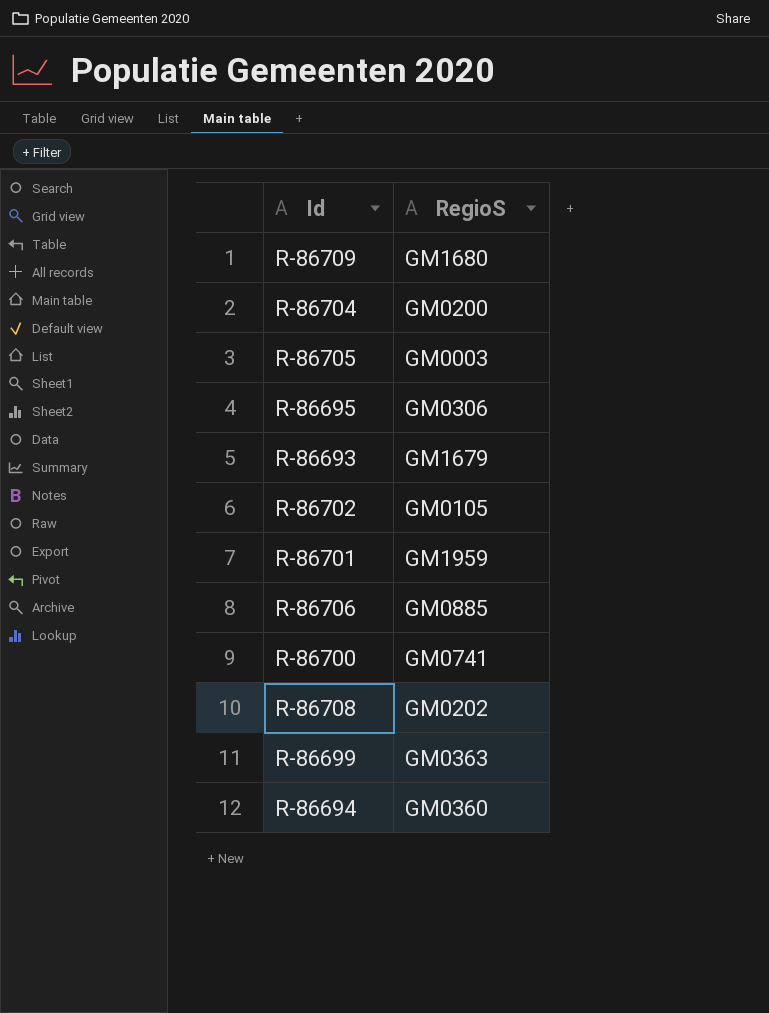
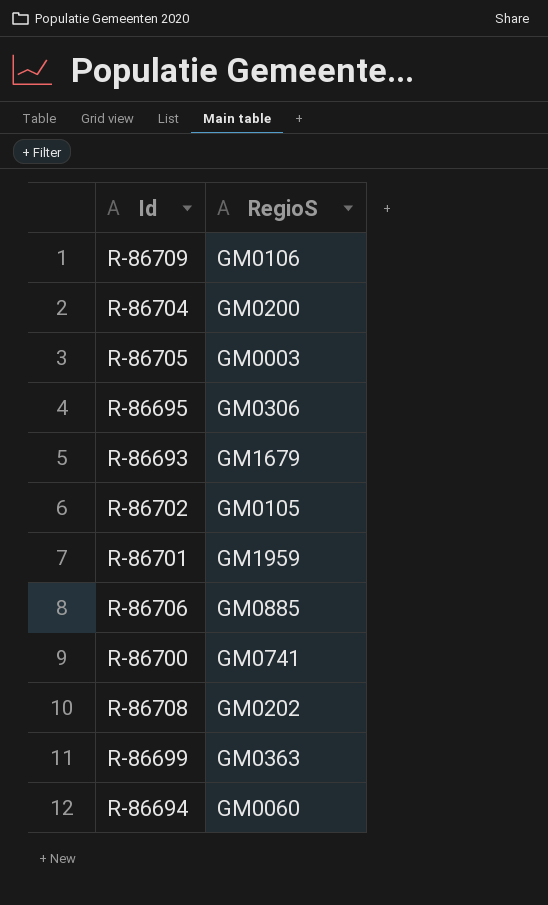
R-86709 | RegioS: GM1680 -> GM0106
R-86694 | RegioS: GM0360 -> GM0060

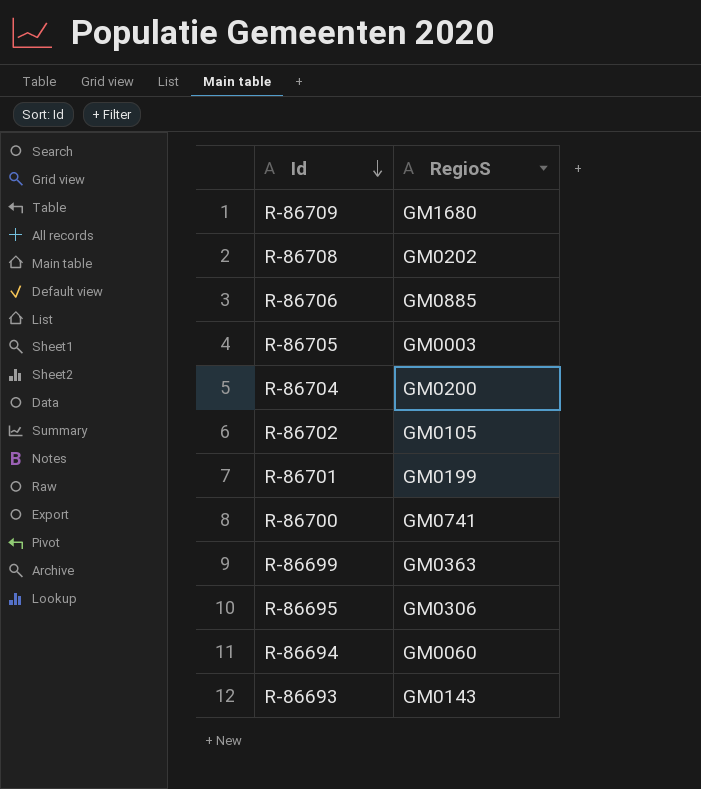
row order: none -> Id descending
R-86709 | RegioS: GM0106 -> GM1680
R-86701 | RegioS: GM1959 -> GM0199
R-86693 | RegioS: GM1679 -> GM0143

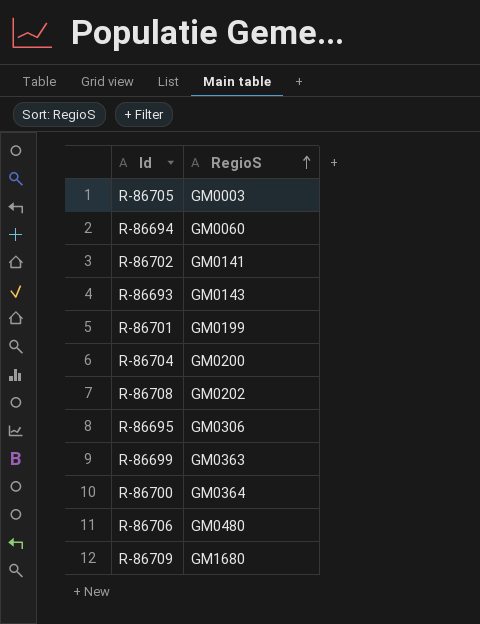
row order: Id descending -> RegioS ascending
R-86702 | RegioS: GM0105 -> GM0141
R-86700 | RegioS: GM0741 -> GM0364
R-86706 | RegioS: GM0885 -> GM0480

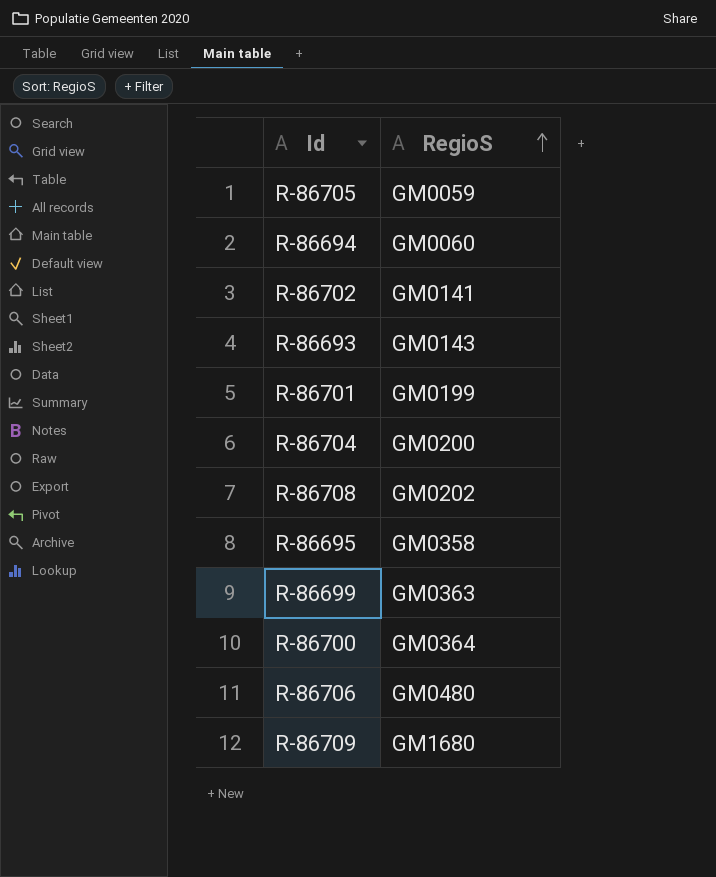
R-86705 | RegioS: GM0003 -> GM0059
R-86695 | RegioS: GM0306 -> GM0358

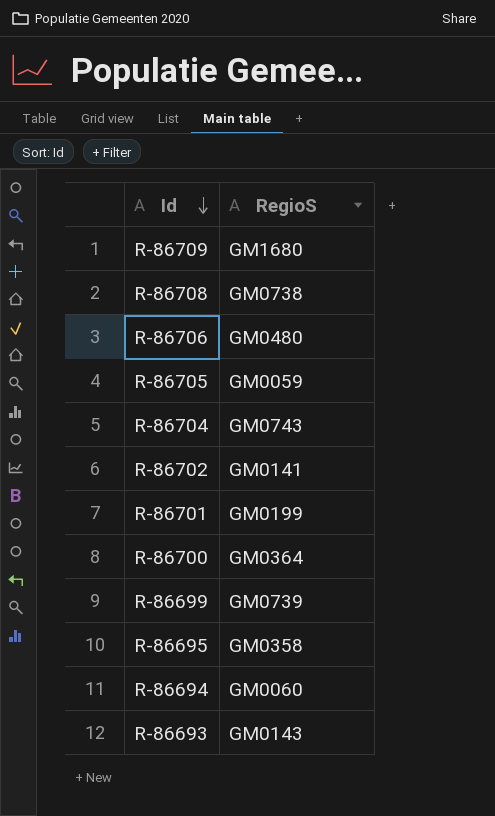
row order: RegioS ascending -> Id descending
R-86708 | RegioS: GM0202 -> GM0738
R-86704 | RegioS: GM0200 -> GM0743
R-86699 | RegioS: GM0363 -> GM0739

